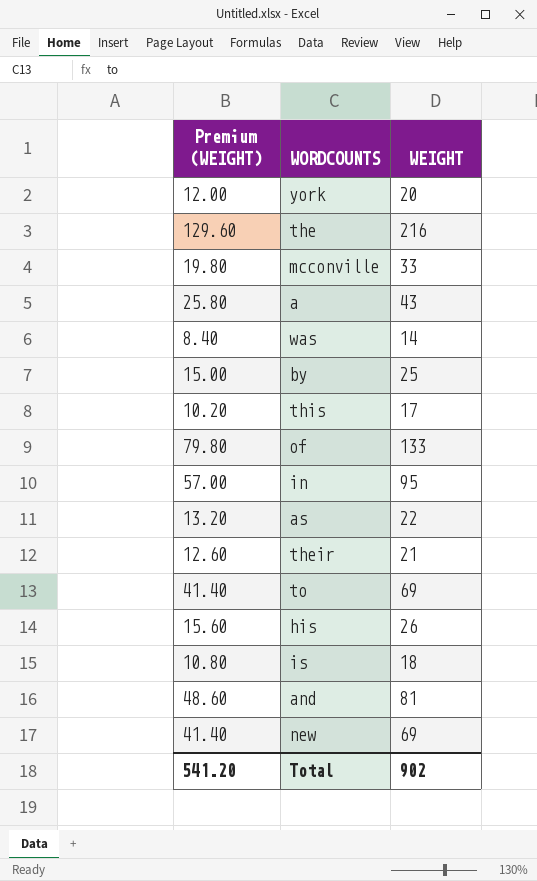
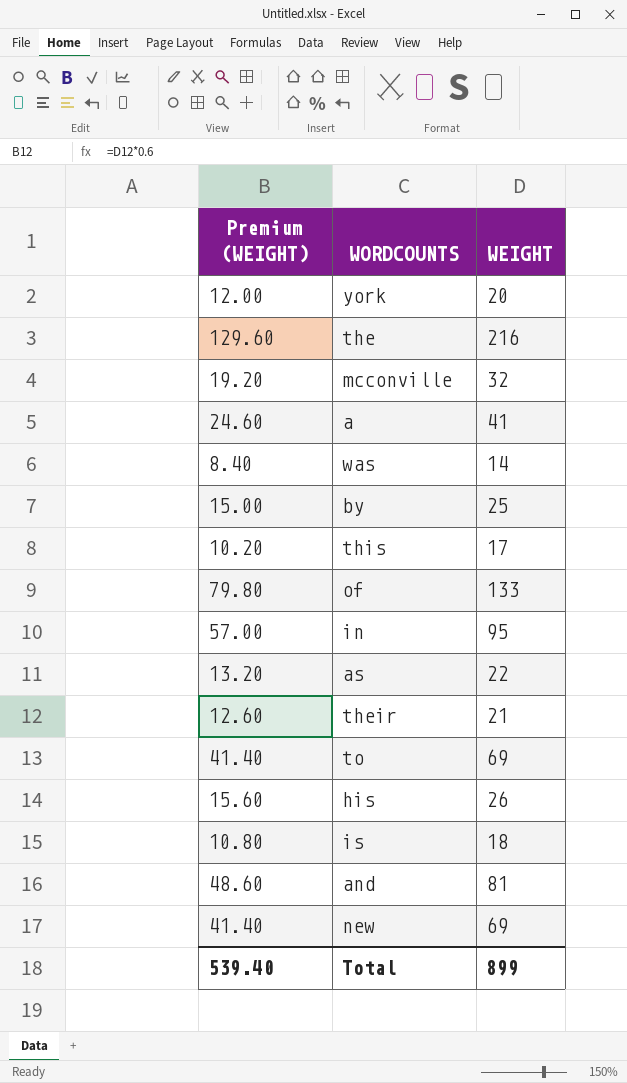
mcconville | Premium (WEIGHT): 19.80 -> 19.20
mcconville | WEIGHT: 33 -> 32
a | Premium (WEIGHT): 25.80 -> 24.60
a | WEIGHT: 43 -> 41
Total | Premium (WEIGHT): 541.20 -> 539.40
Total | WEIGHT: 902 -> 899

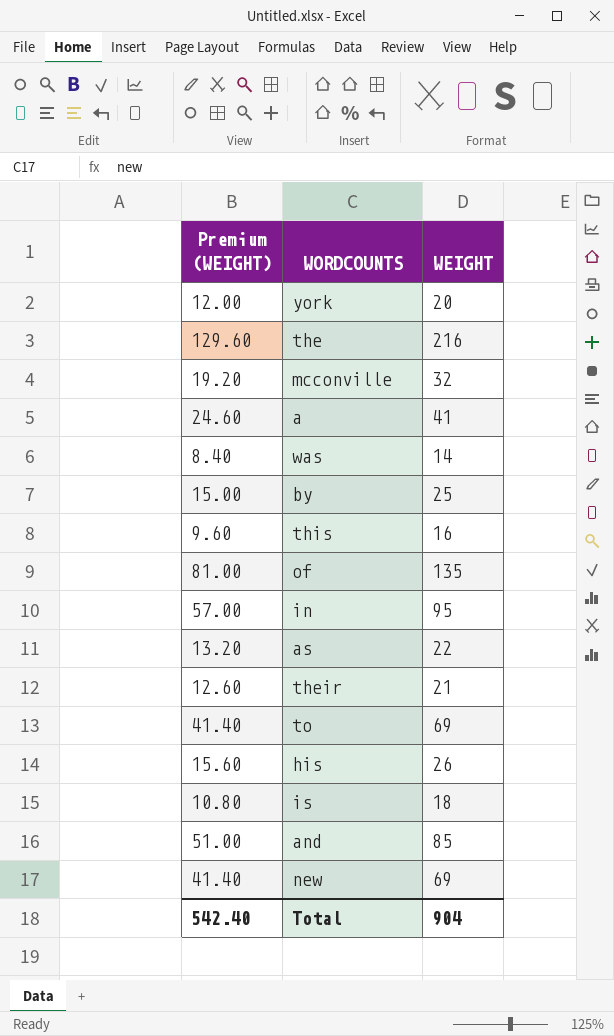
this | Premium (WEIGHT): 10.20 -> 9.60
this | WEIGHT: 17 -> 16
of | Premium (WEIGHT): 79.80 -> 81.00
of | WEIGHT: 133 -> 135
and | Premium (WEIGHT): 48.60 -> 51.00
and | WEIGHT: 81 -> 85
Total | Premium (WEIGHT): 539.40 -> 542.40
Total | WEIGHT: 899 -> 904

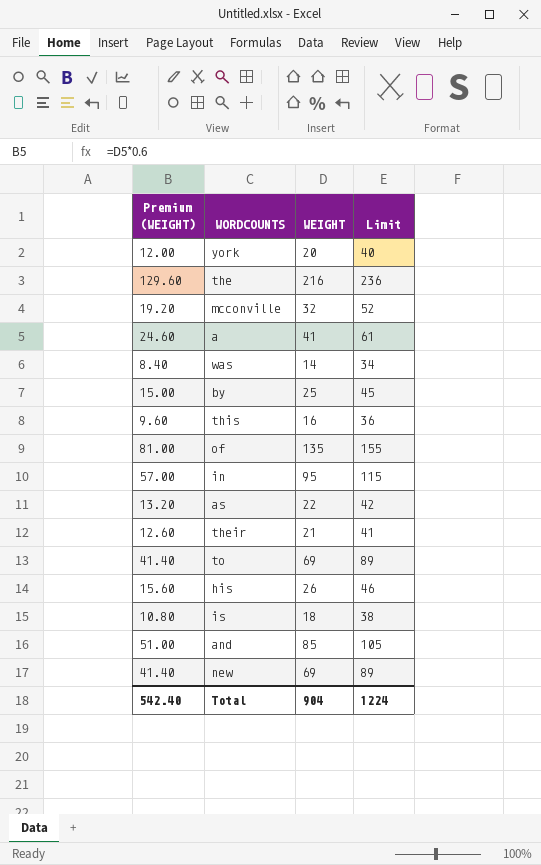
column Limit | formula: none -> [WEIGHT] + 20

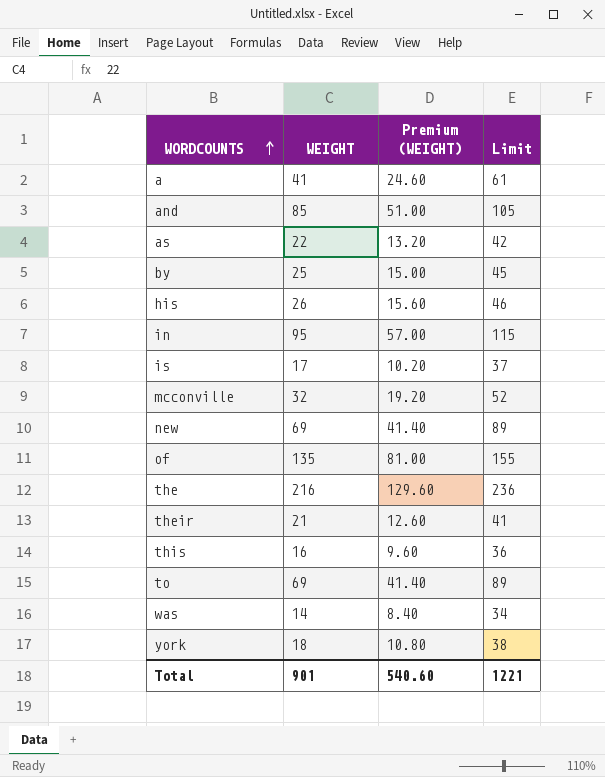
row order: none -> WORDCOUNTS ascending
column Premium (WEIGHT) | position: 1 -> 3
is | WEIGHT: 18 -> 17
is | Premium (WEIGHT): 10.80 -> 10.20
is | Limit: 38 -> 37
york | WEIGHT: 20 -> 18
york | Premium (WEIGHT): 12.00 -> 10.80
york | Limit: 40 -> 38
Total | WEIGHT: 904 -> 901
Total | Premium (WEIGHT): 542.40 -> 540.60
Total | Limit: 1224 -> 1221

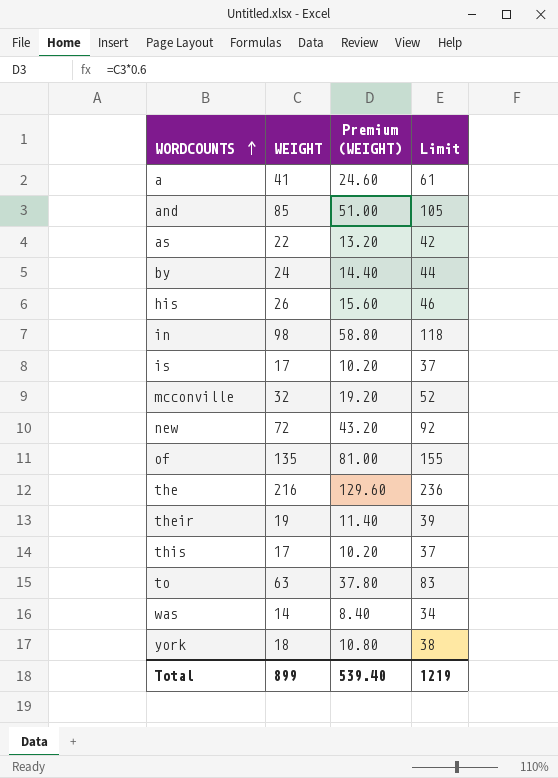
by | WEIGHT: 25 -> 24
by | Premium (WEIGHT): 15.00 -> 14.40
by | Limit: 45 -> 44
in | WEIGHT: 95 -> 98
in | Premium (WEIGHT): 57.00 -> 58.80
in | Limit: 115 -> 118
new | WEIGHT: 69 -> 72
new | Premium (WEIGHT): 41.40 -> 43.20
new | Limit: 89 -> 92
their | WEIGHT: 21 -> 19
their | Premium (WEIGHT): 12.60 -> 11.40
their | Limit: 41 -> 39
this | WEIGHT: 16 -> 17
this | Premium (WEIGHT): 9.60 -> 10.20
this | Limit: 36 -> 37
to | WEIGHT: 69 -> 63
to | Premium (WEIGHT): 41.40 -> 37.80
to | Limit: 89 -> 83
Total | WEIGHT: 901 -> 899
Total | Premium (WEIGHT): 540.60 -> 539.40
Total | Limit: 1221 -> 1219

